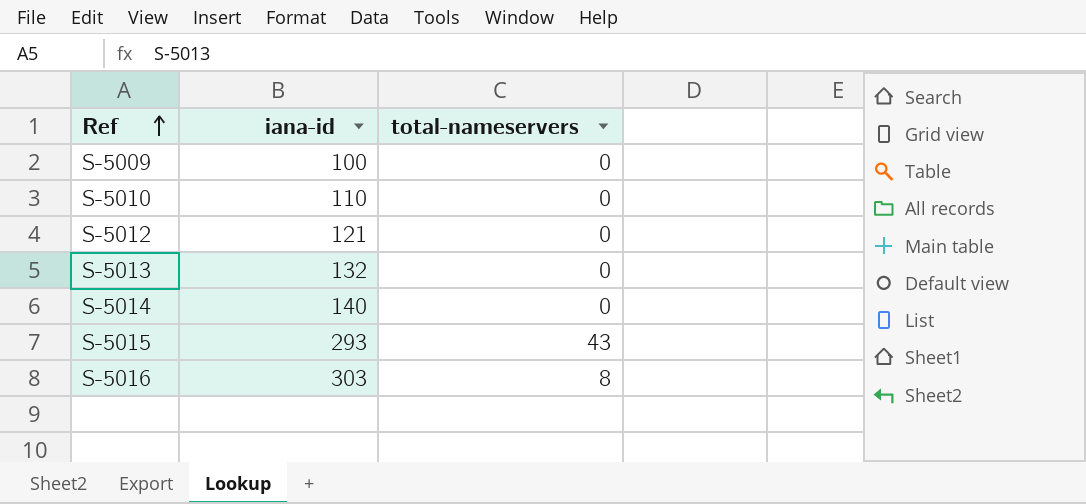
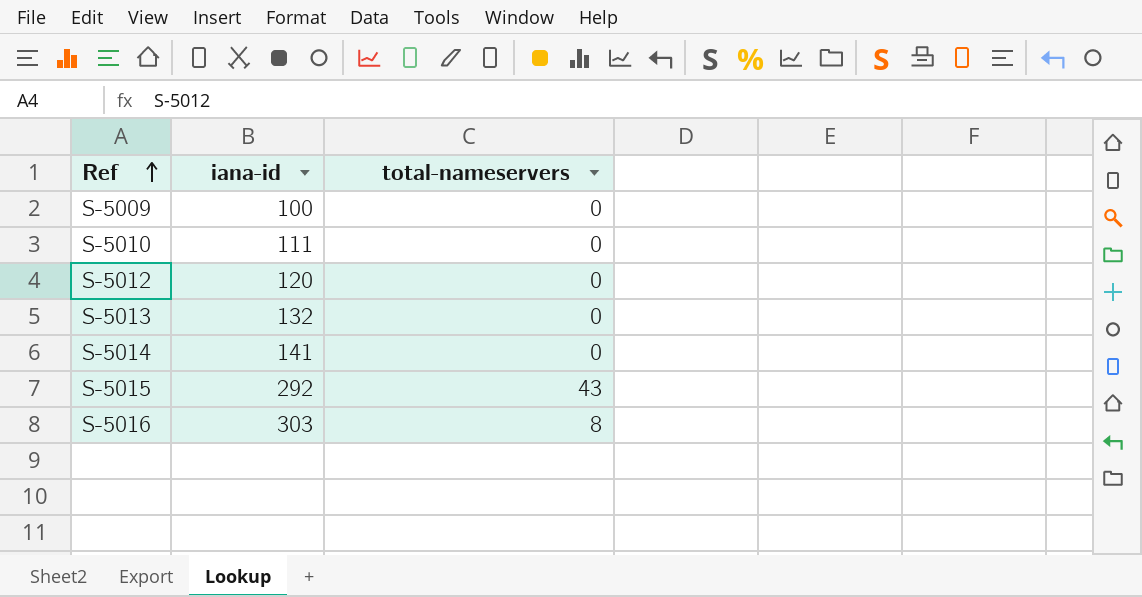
S-5010 | iana-id: 110 -> 111
S-5012 | iana-id: 121 -> 120
S-5014 | iana-id: 140 -> 141
S-5015 | iana-id: 293 -> 292

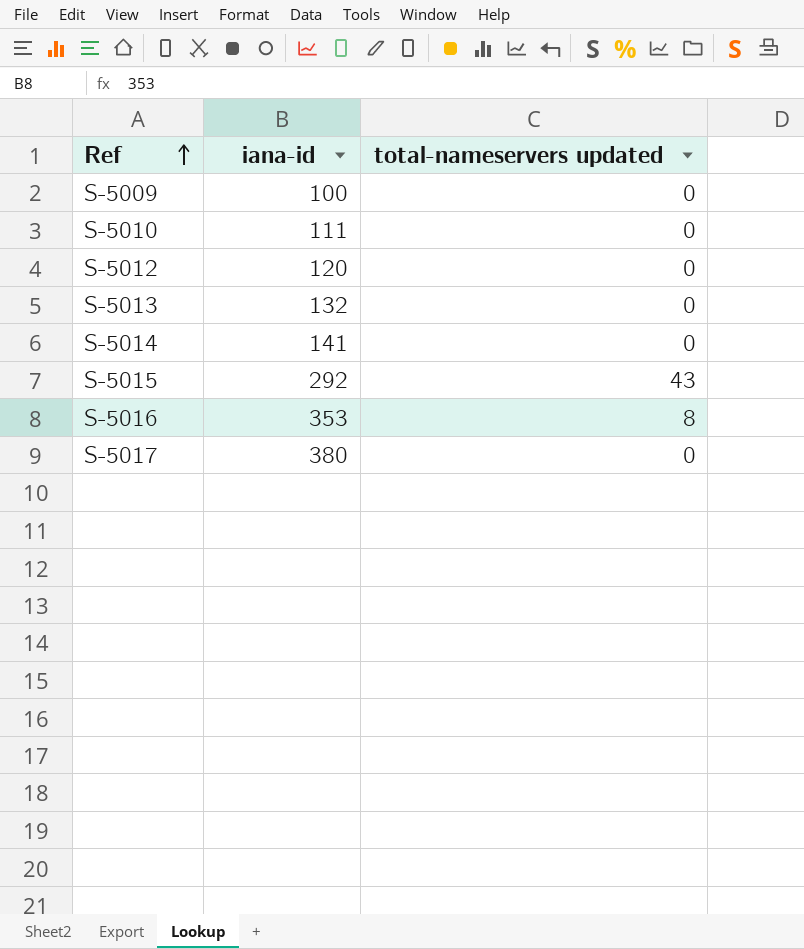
column name: total-nameservers -> total-nameservers updated
S-5016 | iana-id: 303 -> 353
row S-5017: none -> 380 | 0

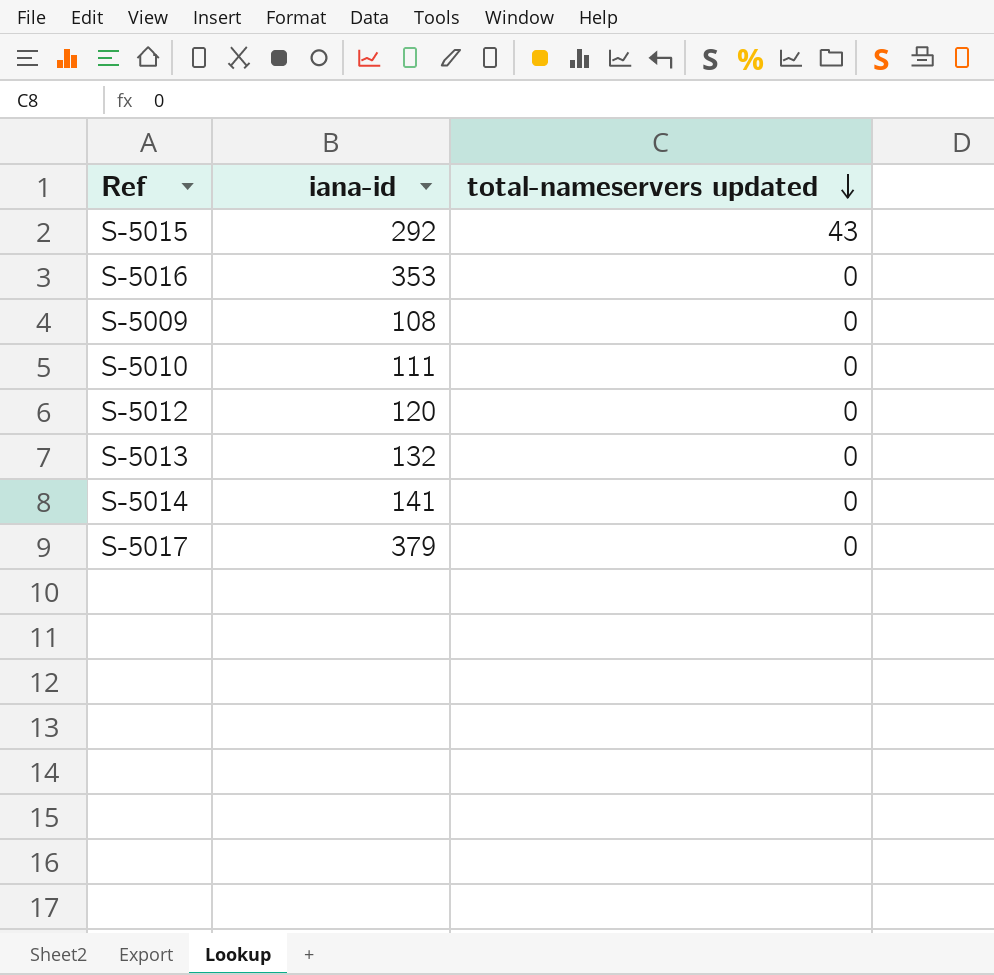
row order: Ref ascending -> total-nameservers updated descending
S-5016 | total-nameservers updated: 8 -> 0
S-5009 | iana-id: 100 -> 108
S-5017 | iana-id: 380 -> 379

